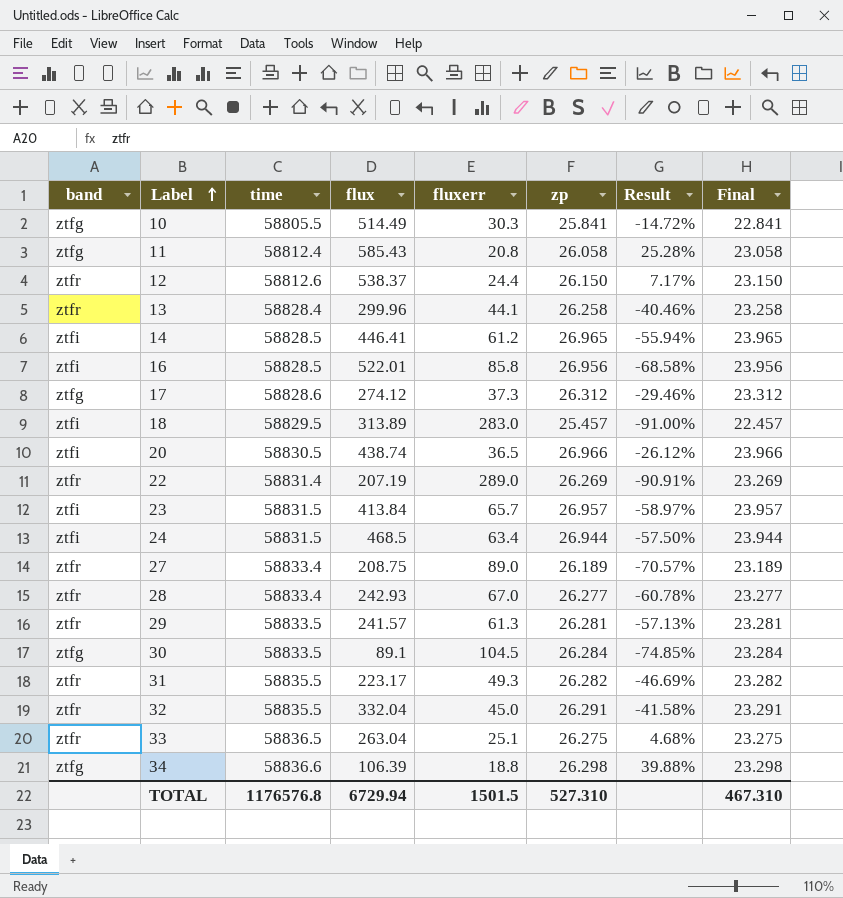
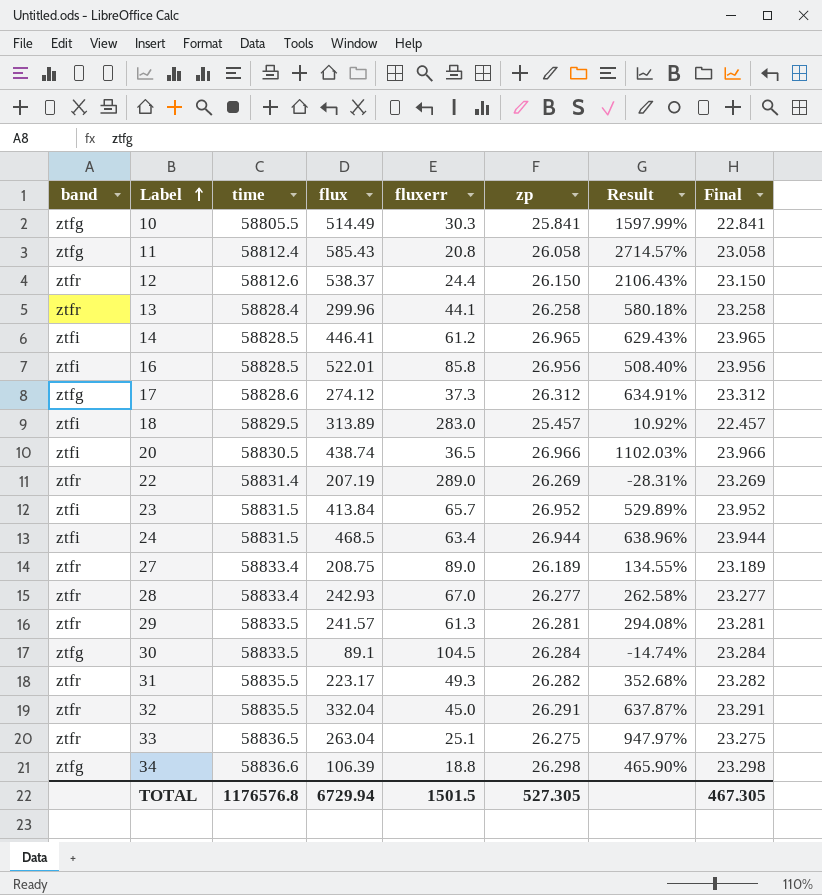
column Result | formula: ([zp] - [fluxerr]) / [fluxerr] -> ([flux] - [fluxerr]) / [fluxerr]
23 | zp: 26.957 -> 26.952
23 | Final: 23.957 -> 23.952
TOTAL | zp: 527.310 -> 527.305
TOTAL | Final: 467.310 -> 467.305

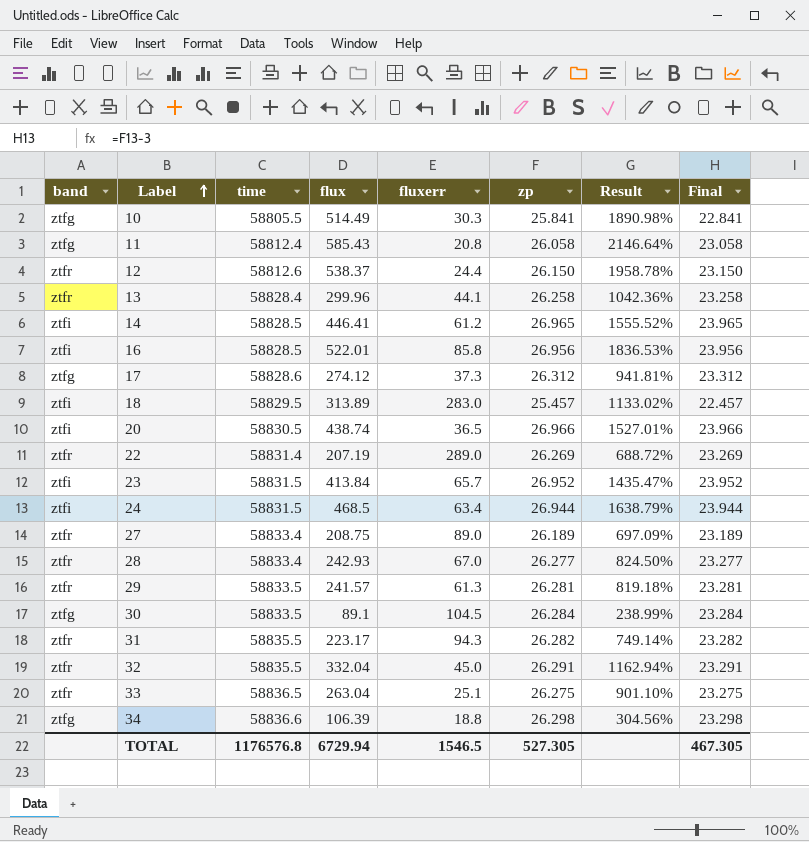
column Result | formula: ([flux] - [fluxerr]) / [fluxerr] -> ([flux] - [zp]) / [zp]
31 | fluxerr: 49.3 -> 94.3
TOTAL | fluxerr: 1501.5 -> 1546.5

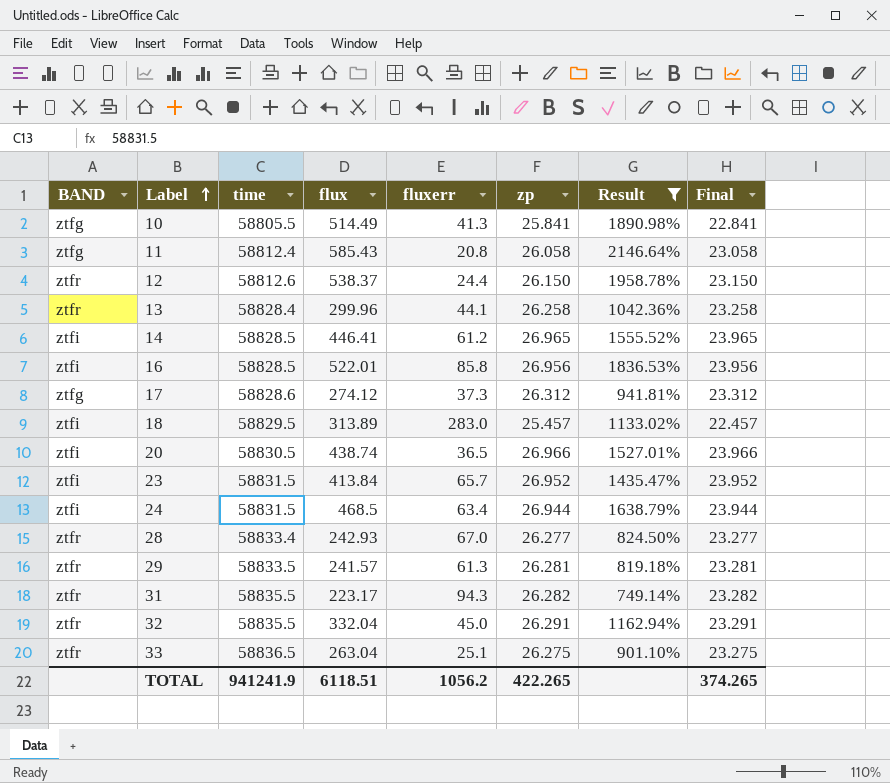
filter: none -> Result >= 749.14%
column name: band -> BAND
10 | fluxerr: 30.3 -> 41.3
TOTAL | time: 1176576.8 -> 941241.9
TOTAL | flux: 6729.94 -> 6118.51
TOTAL | fluxerr: 1546.5 -> 1056.2
TOTAL | zp: 527.305 -> 422.265
TOTAL | Final: 467.305 -> 374.265

